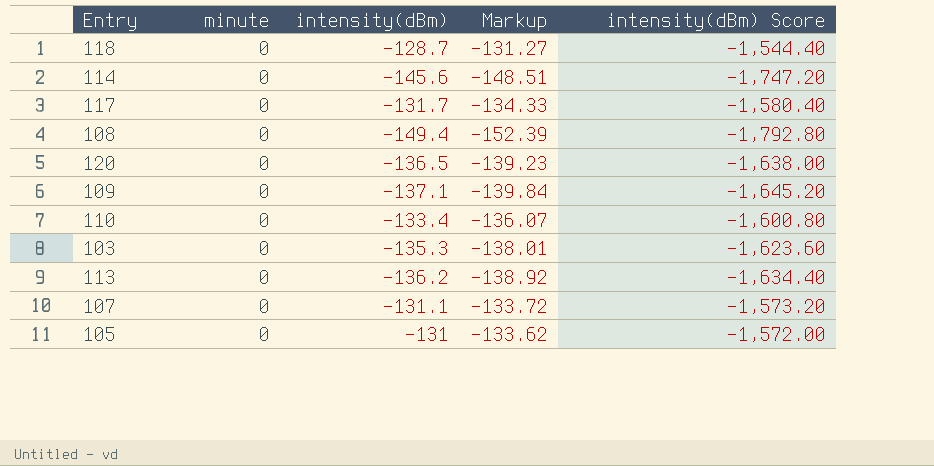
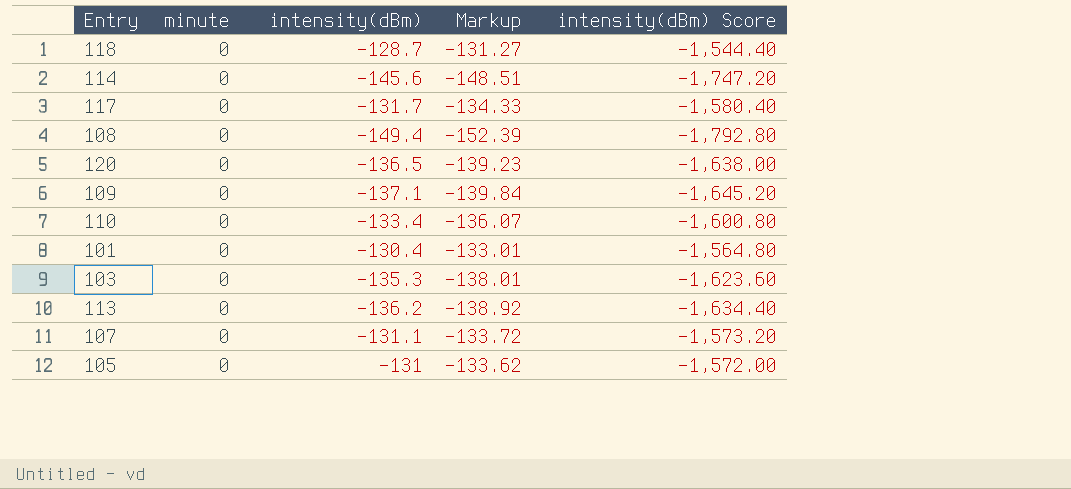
row 101: none -> 0 | -130.4 | -133.01 | -1,564.80

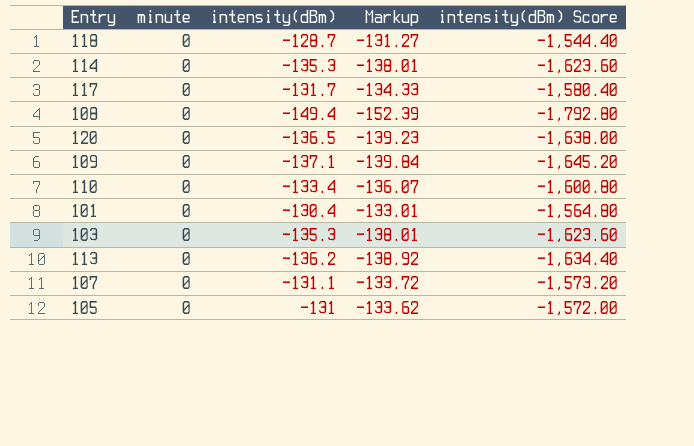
114 | intensity(dBm): -145.6 -> -135.3
114 | Markup: -148.51 -> -138.01
114 | intensity(dBm) Score: -1,747.20 -> -1,623.60

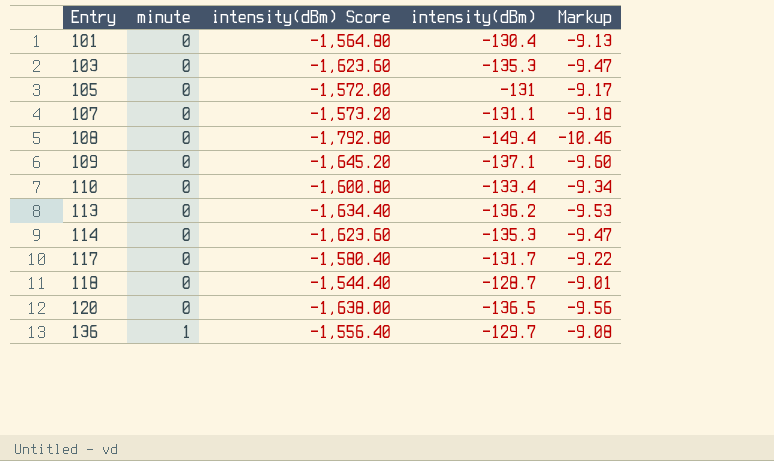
row order: none -> Entry ascending
column intensity(dBm) Score | position: 5 -> 3
column Markup | formula: [intensity(dBm)] * 1.02 -> [intensity(dBm)] * 0.07
row 136: none -> 1 | -1,556.40 | -129.7 | -9.08

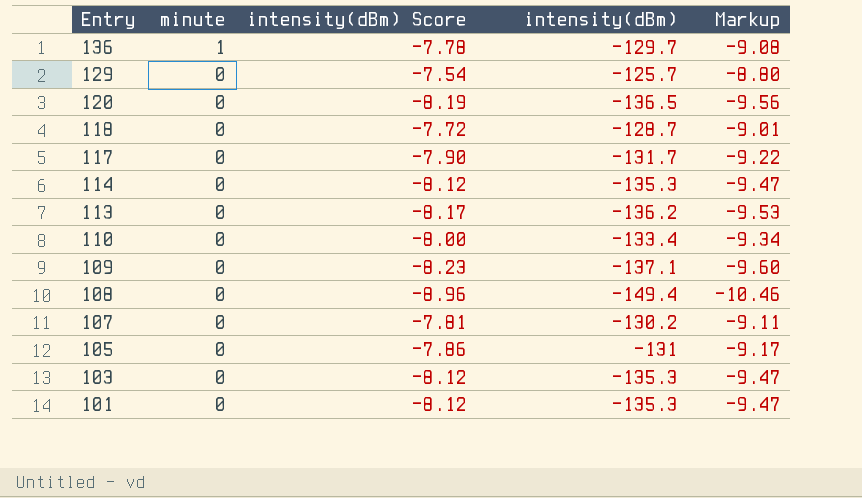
row order: Entry ascending -> Entry descending
column intensity(dBm) Score | formula: [intensity(dBm)] * 12 -> [intensity(dBm)] * 0.06
row 129: none -> 0 | -7.54 | -125.7 | -8.80
107 | intensity(dBm): -131.1 -> -130.2
107 | Markup: -9.18 -> -9.11
101 | intensity(dBm): -130.4 -> -135.3
101 | Markup: -9.13 -> -9.47

